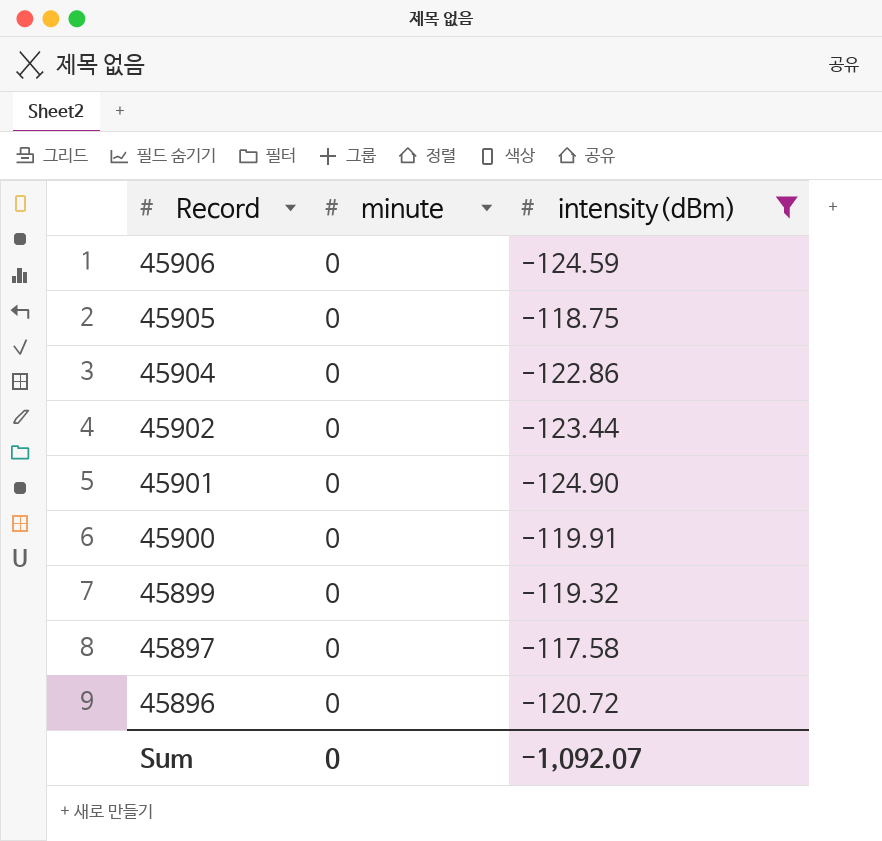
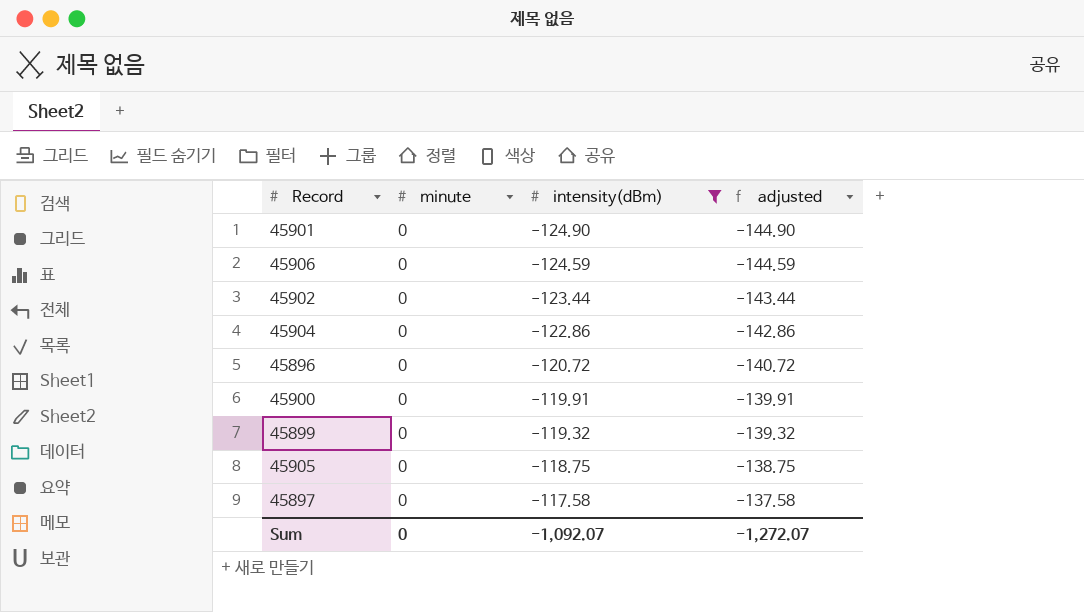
row order: Record descending -> intensity(dBm) ascending
column adjusted | formula: none -> [intensity(dBm)] - 20

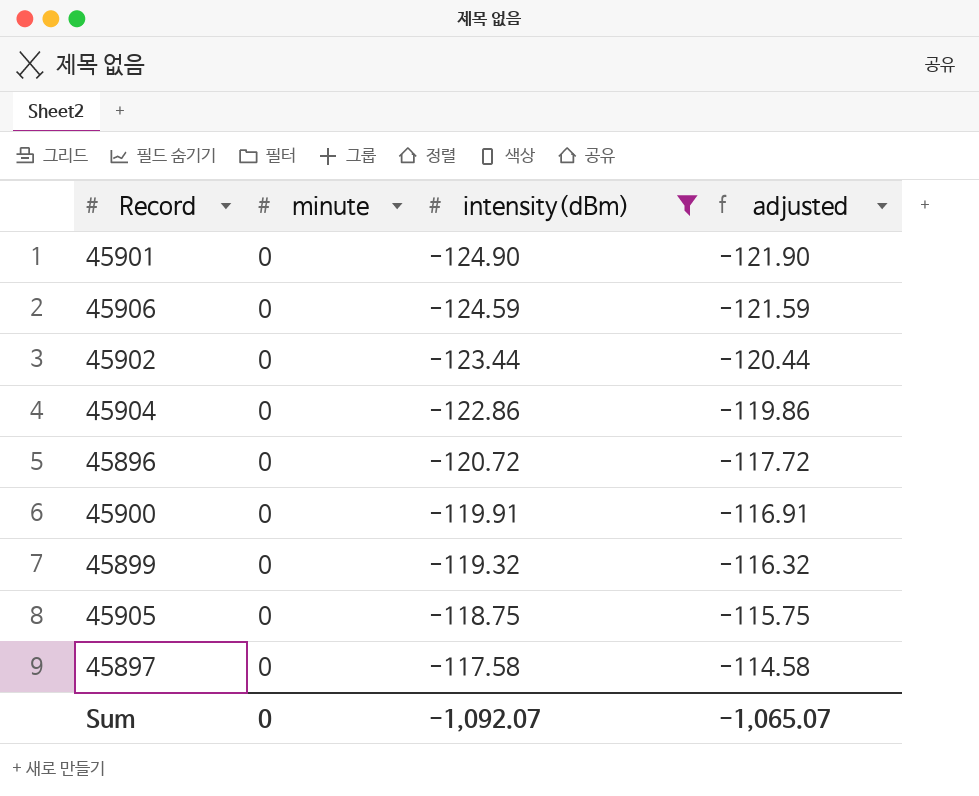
column adjusted | formula: [intensity(dBm)] - 20 -> [intensity(dBm)] + 3
Sum | adjusted: -1,272.07 -> -1,065.07

